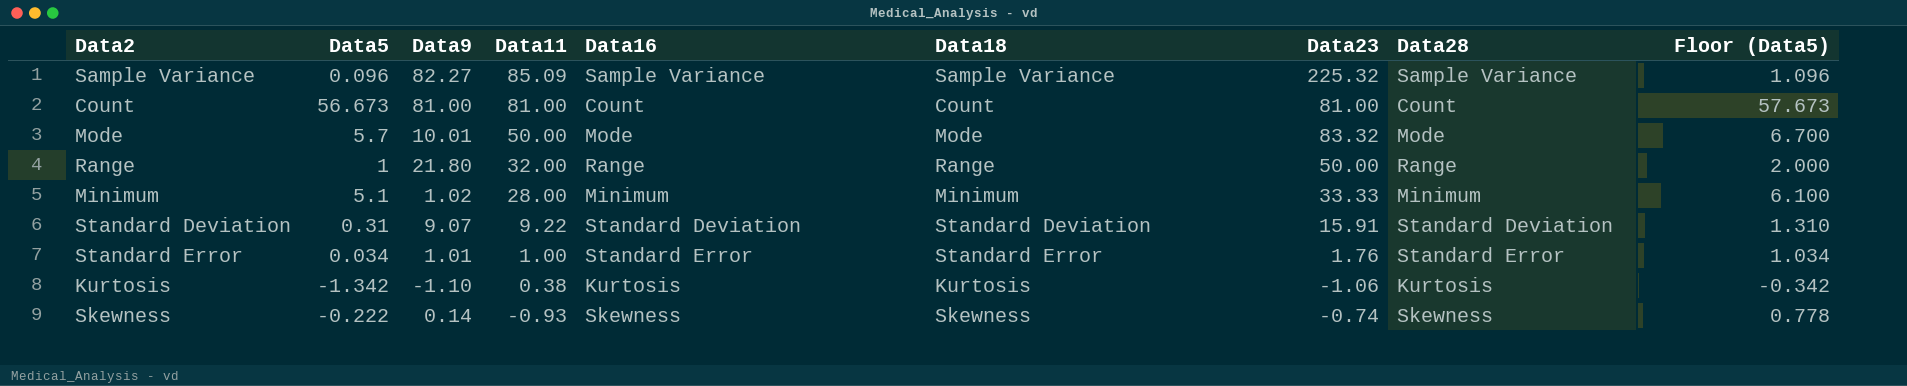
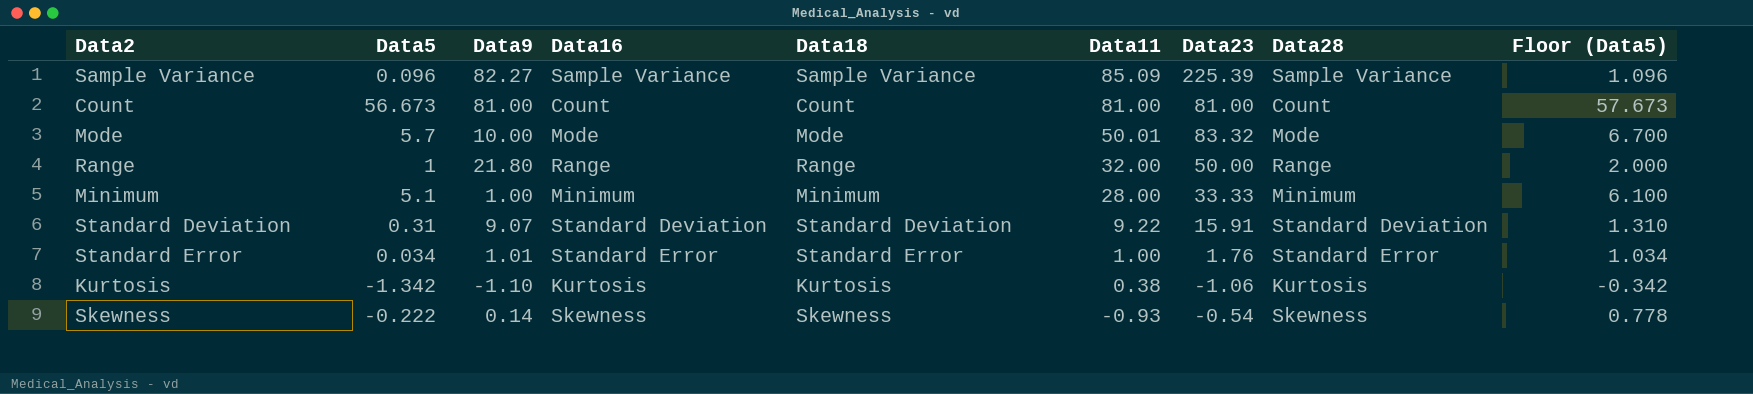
column Data11 | position: 4 -> 6
Sample Variance | Data23: 225.32 -> 225.39
Mode | Data9: 10.01 -> 10.00
Mode | Data11: 50.00 -> 50.01
Minimum | Data9: 1.02 -> 1.00
Skewness | Data23: -0.74 -> -0.54

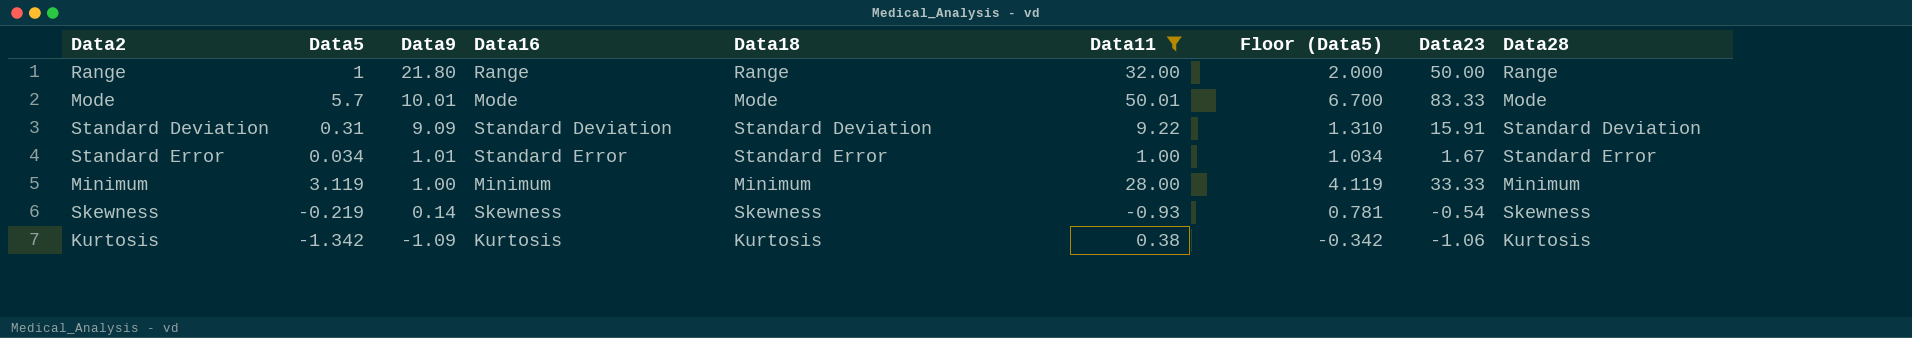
filter: none -> Data11 <= 50.01
row order: Data11 descending -> Data9 descending
column Floor (Data5) | position: 9 -> 7
Mode | Data9: 10.00 -> 10.01
Mode | Data23: 83.32 -> 83.33
Standard Deviation | Data9: 9.07 -> 9.09
Standard Error | Data23: 1.76 -> 1.67
Minimum | Data5: 5.1 -> 3.119
Minimum | Floor (Data5): 6.100 -> 4.119
Skewness | Data5: -0.222 -> -0.219
Skewness | Floor (Data5): 0.778 -> 0.781
Kurtosis | Data9: -1.10 -> -1.09

